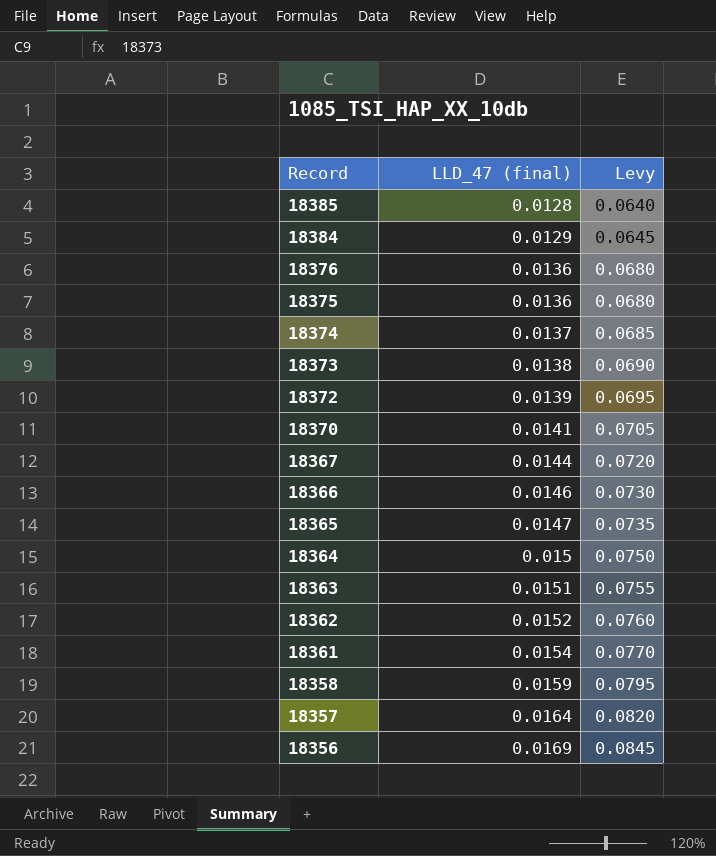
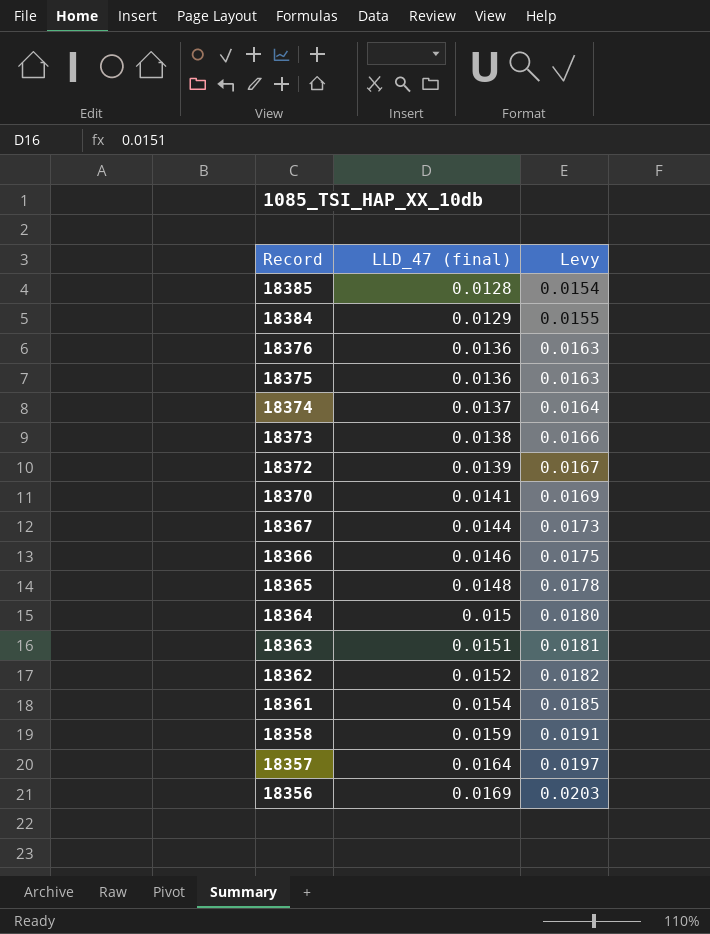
column Levy | formula: [LLD_47 (final)] * 5 -> [LLD_47 (final)] * 1.2
18365 | LLD_47 (final): 0.0147 -> 0.0148

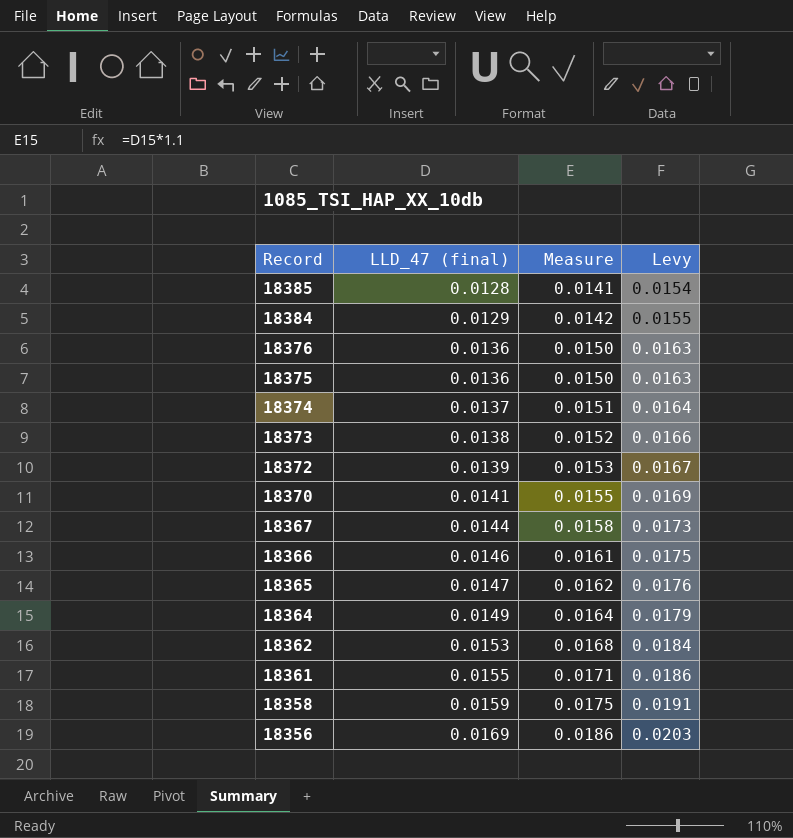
column Measure | formula: none -> [LLD_47 (final)] * 1.1
row 18363: 0.0151 | 0.0181 -> none
row 18357: 0.0164 | 0.0197 -> none
18365 | LLD_47 (final): 0.0148 -> 0.0147
18365 | Levy: 0.0178 -> 0.0176
18364 | LLD_47 (final): 0.015 -> 0.0149
18364 | Levy: 0.0180 -> 0.0179
18362 | LLD_47 (final): 0.0152 -> 0.0153
18362 | Levy: 0.0182 -> 0.0184
18361 | LLD_47 (final): 0.0154 -> 0.0155
18361 | Levy: 0.0185 -> 0.0186

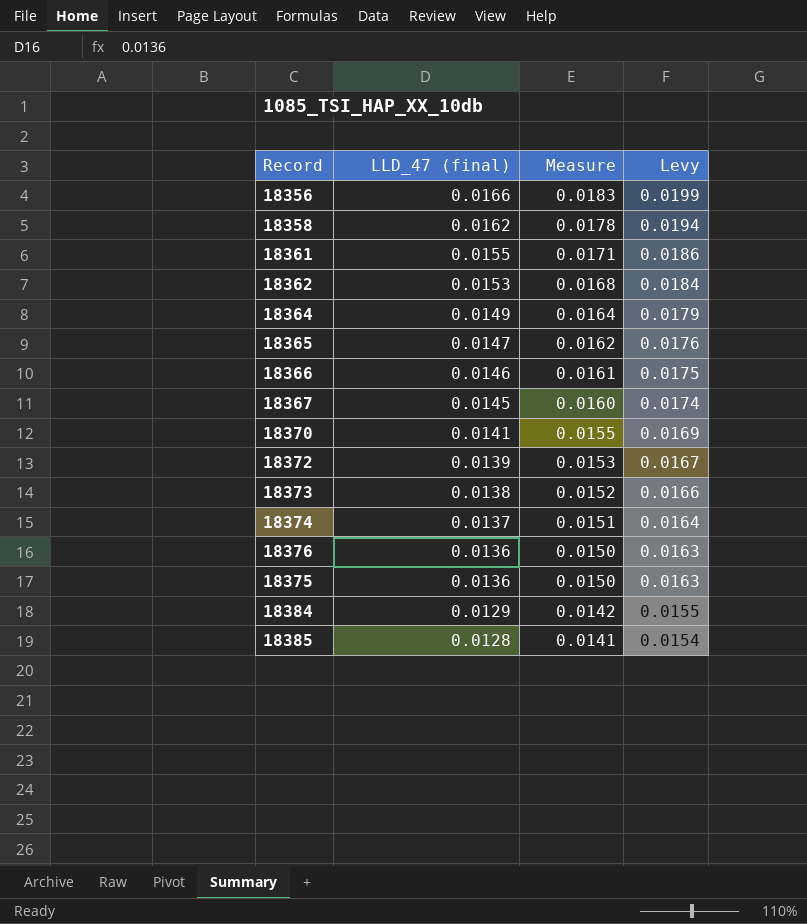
row order: Record descending -> LLD_47 (final) descending
18356 | LLD_47 (final): 0.0169 -> 0.0166
18356 | Measure: 0.0186 -> 0.0183
18356 | Levy: 0.0203 -> 0.0199
18358 | LLD_47 (final): 0.0159 -> 0.0162
18358 | Measure: 0.0175 -> 0.0178
18358 | Levy: 0.0191 -> 0.0194
18367 | LLD_47 (final): 0.0144 -> 0.0145
18367 | Measure: 0.0158 -> 0.0160
18367 | Levy: 0.0173 -> 0.0174

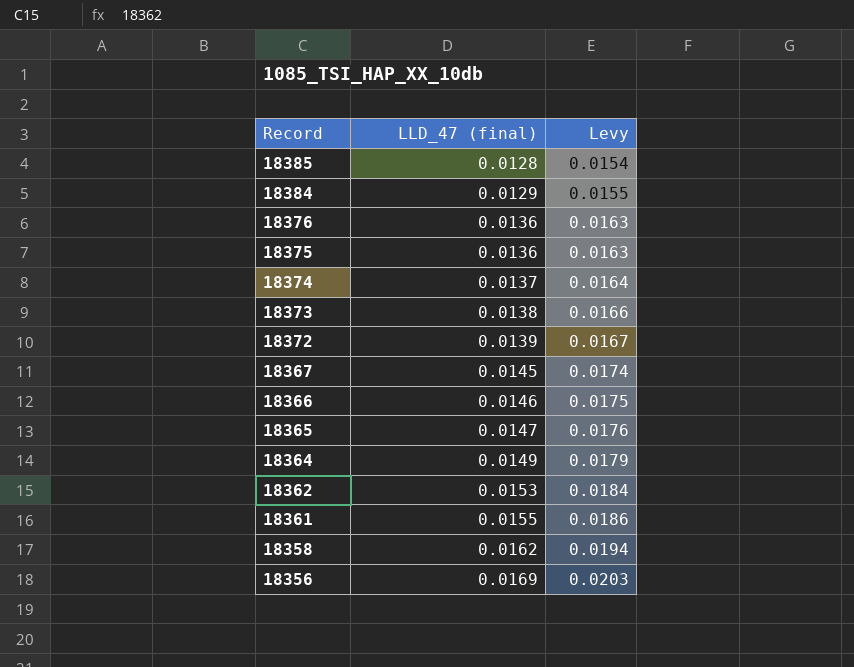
row order: LLD_47 (final) descending -> Record descending
column Measure | formula: [LLD_47 (final)] * 1.1 -> none
row 18370: 0.0141 | 0.0155 | 0.0169 -> none
18356 | LLD_47 (final): 0.0166 -> 0.0169
18356 | Levy: 0.0199 -> 0.0203

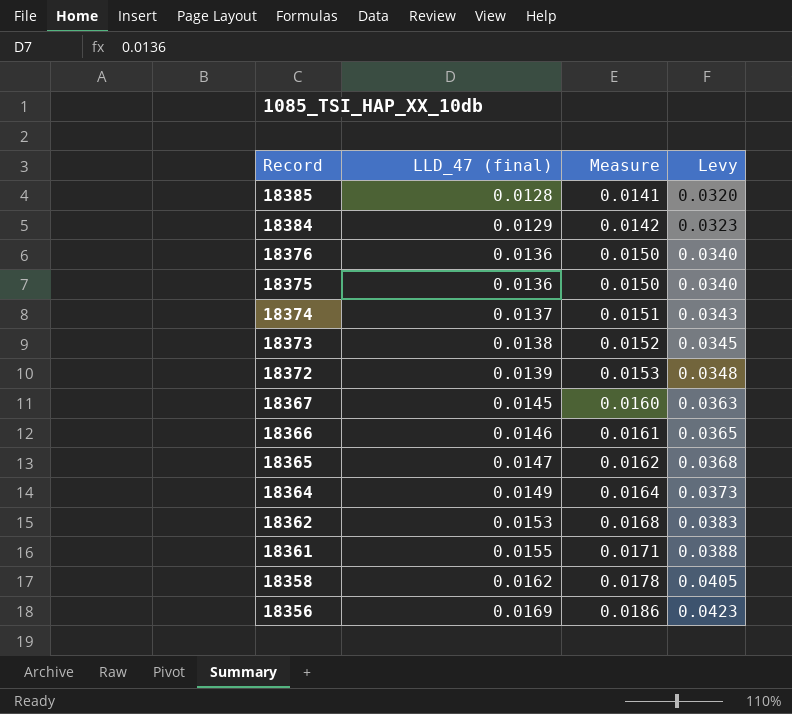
column Measure | formula: none -> [LLD_47 (final)] * 1.1
column Levy | formula: [LLD_47 (final)] * 1.2 -> [LLD_47 (final)] * 2.5

